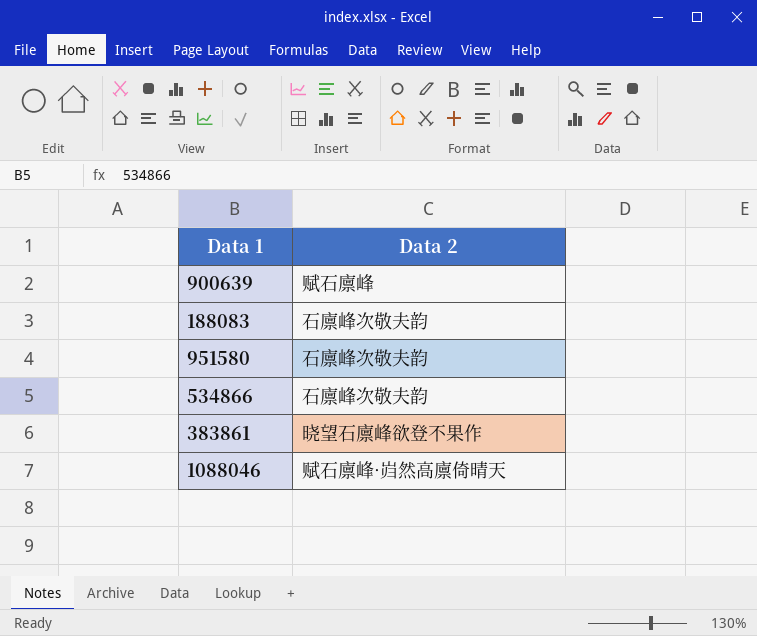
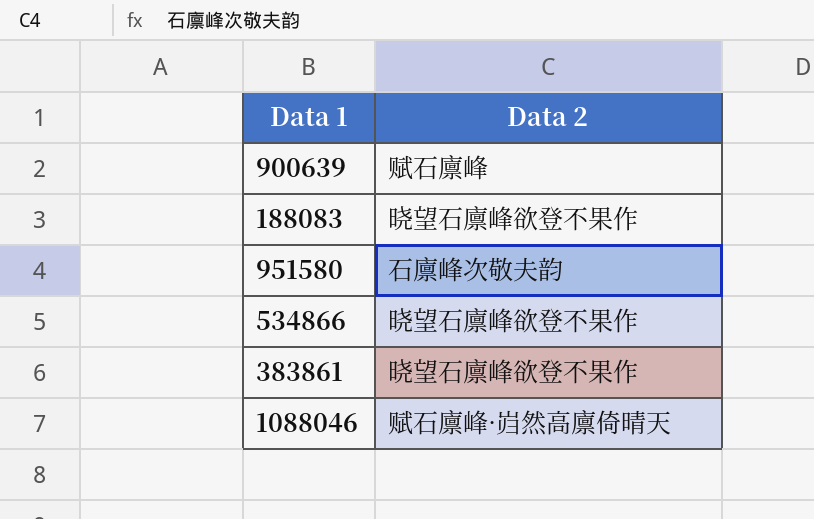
188083 | Data 2: 石廪峰次敬夫韵 -> 晓望石廪峰欲登不果作
534866 | Data 2: 石廪峰次敬夫韵 -> 晓望石廪峰欲登不果作

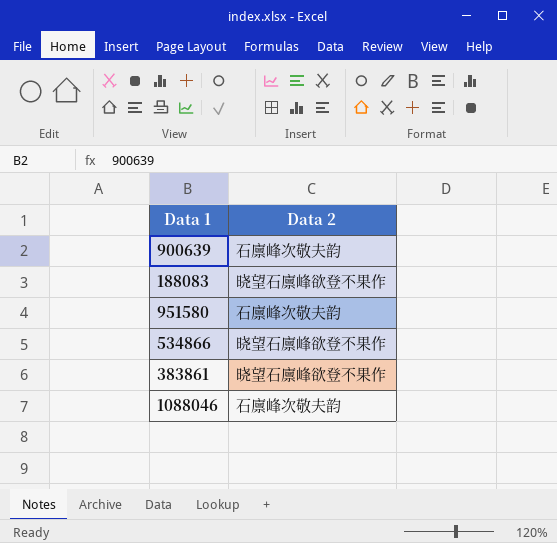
900639 | Data 2: 赋石廪峰 -> 石廪峰次敬夫韵
1088046 | Data 2: 赋石廪峰·岿然高廪倚晴天 -> 石廪峰次敬夫韵

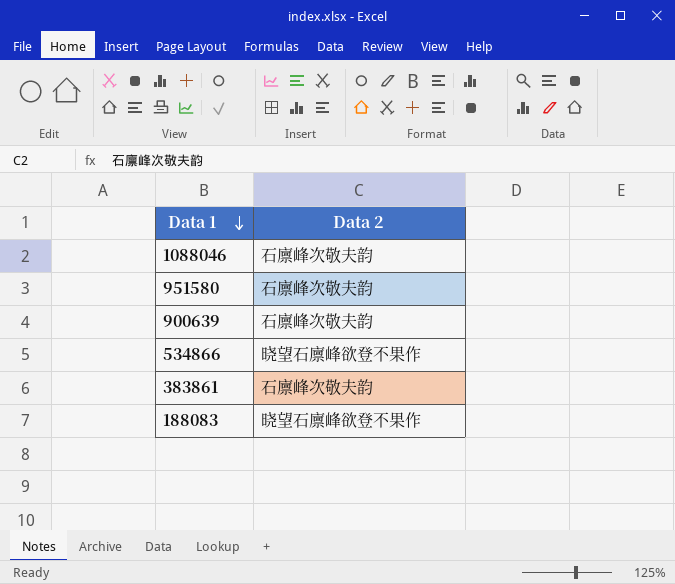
row order: none -> Data 1 descending
383861 | Data 2: 晓望石廪峰欲登不果作 -> 石廪峰次敬夫韵

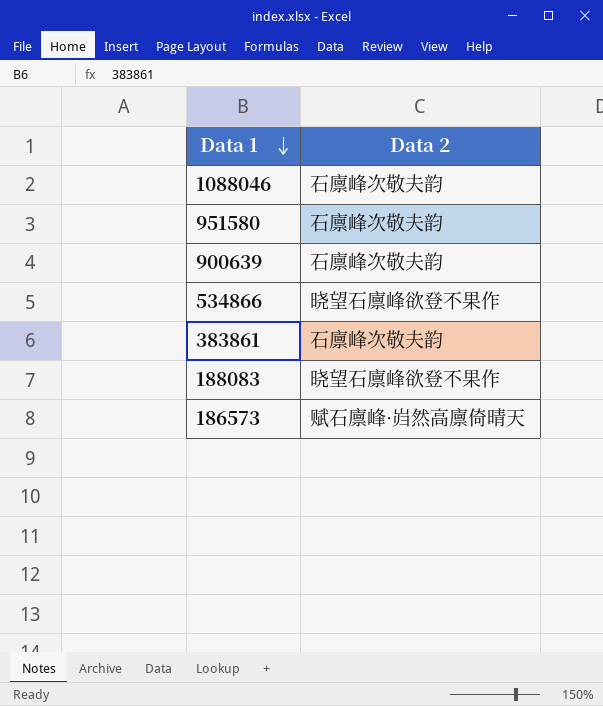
row 186573: none -> 赋石廪峰·岿然高廪倚晴天

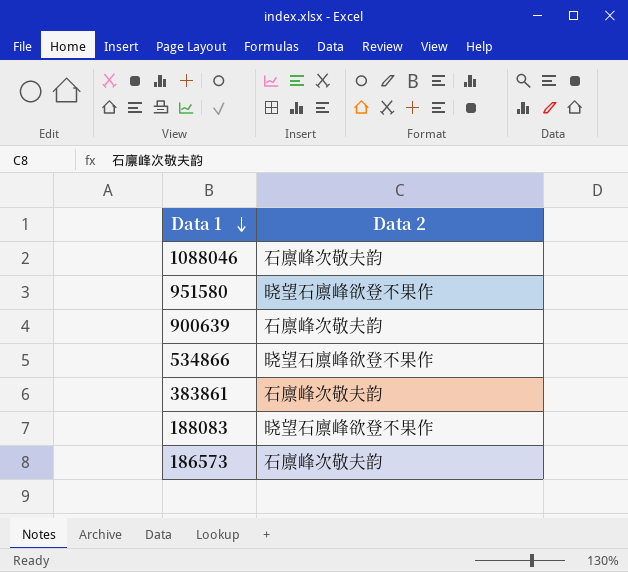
951580 | Data 2: 石廪峰次敬夫韵 -> 晓望石廪峰欲登不果作
186573 | Data 2: 赋石廪峰·岿然高廪倚晴天 -> 石廪峰次敬夫韵

